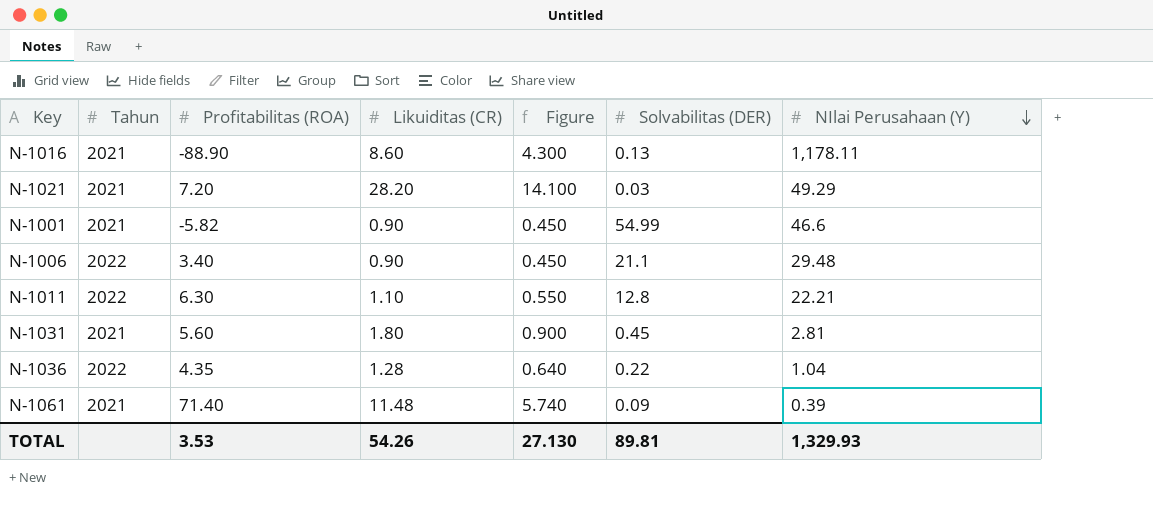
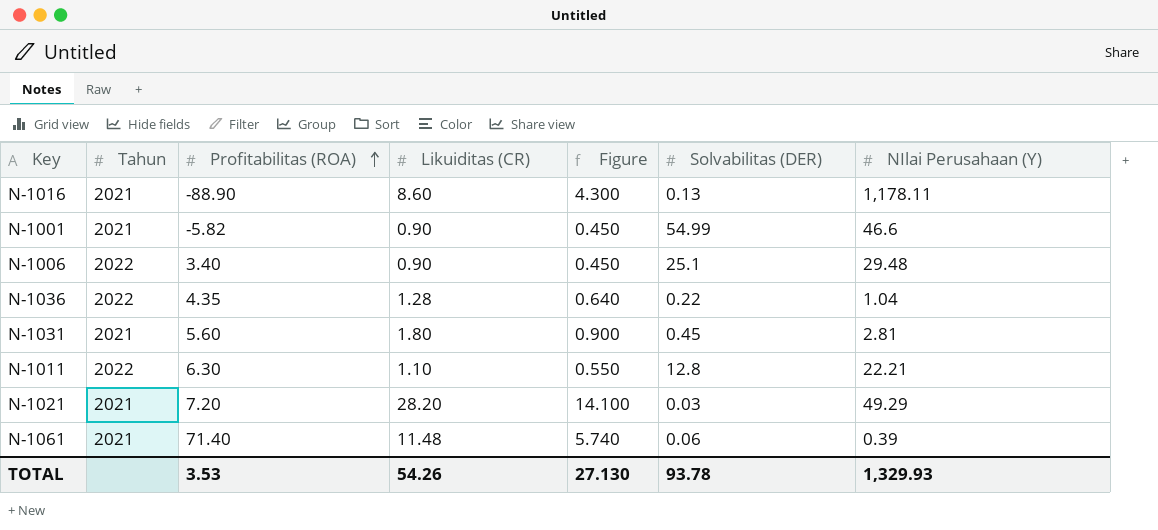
row order: NIlai Perusahaan (Y) descending -> Profitabilitas (ROA) ascending
N-1006 | Solvabilitas (DER): 21.1 -> 25.1
N-1061 | Solvabilitas (DER): 0.09 -> 0.06
TOTAL | Solvabilitas (DER): 89.81 -> 93.78

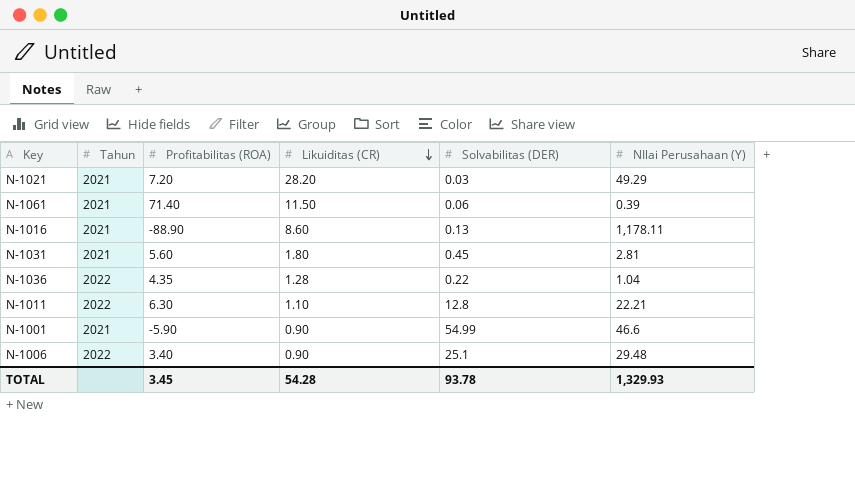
row order: Profitabilitas (ROA) ascending -> Likuiditas (CR) descending
column Figure | formula: [Likuiditas (CR)] * 0.5 -> none
N-1061 | Likuiditas (CR): 11.48 -> 11.50
N-1001 | Profitabilitas (ROA): -5.82 -> -5.90
TOTAL | Profitabilitas (ROA): 3.53 -> 3.45
TOTAL | Likuiditas (CR): 54.26 -> 54.28

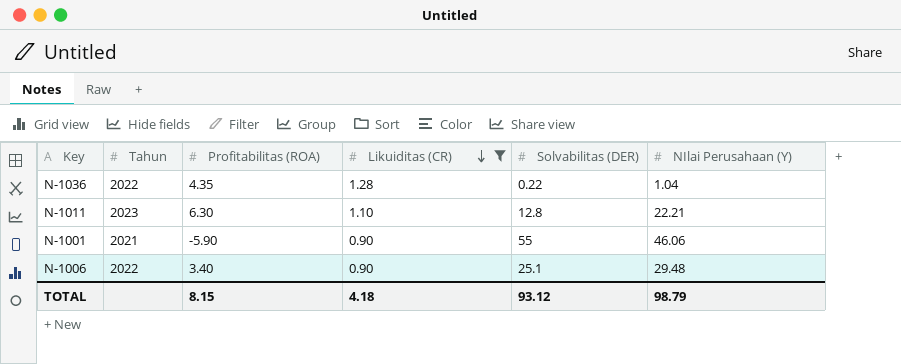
filter: none -> Likuiditas (CR) <= 1.28
N-1011 | Tahun: 2022 -> 2023
N-1001 | Solvabilitas (DER): 54.99 -> 55
N-1001 | NIlai Perusahaan (Y): 46.6 -> 46.06
TOTAL | Profitabilitas (ROA): 3.45 -> 8.15
TOTAL | Likuiditas (CR): 54.28 -> 4.18
TOTAL | Solvabilitas (DER): 93.78 -> 93.12
TOTAL | NIlai Perusahaan (Y): 1,329.93 -> 98.79

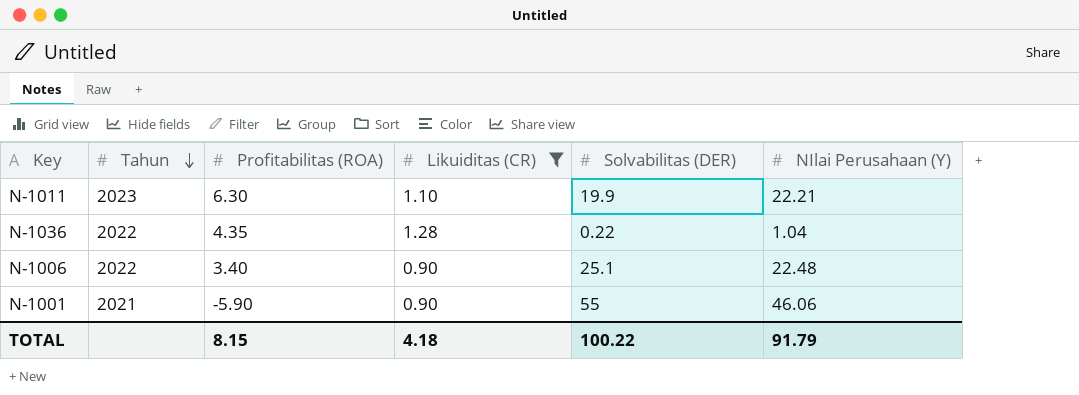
row order: Likuiditas (CR) descending -> Tahun descending
N-1011 | Solvabilitas (DER): 12.8 -> 19.9
N-1006 | NIlai Perusahaan (Y): 29.48 -> 22.48
TOTAL | Solvabilitas (DER): 93.12 -> 100.22
TOTAL | NIlai Perusahaan (Y): 98.79 -> 91.79

